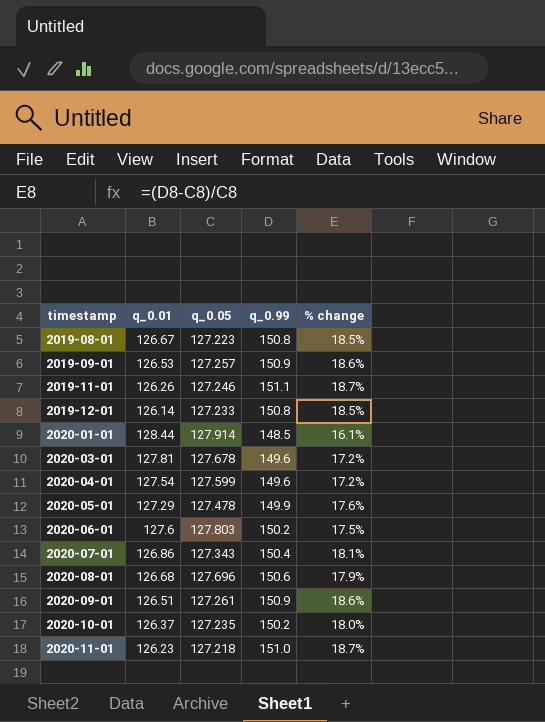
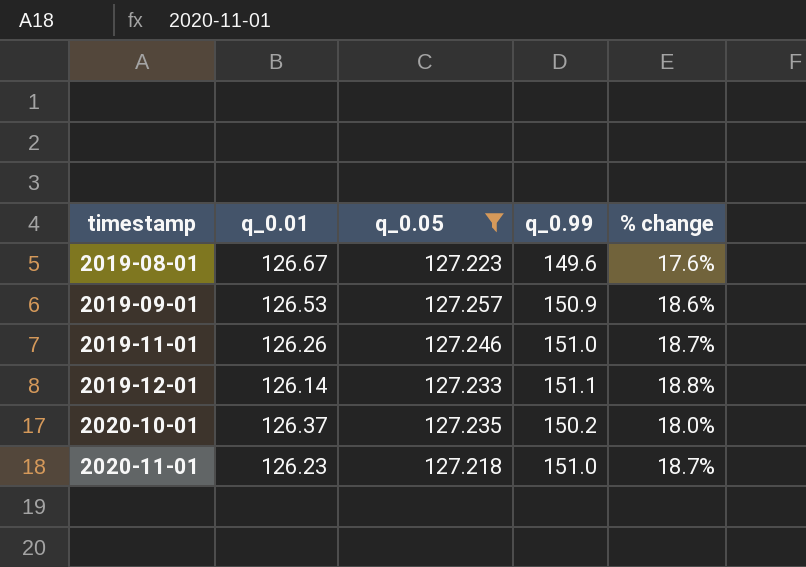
filter: none -> q_0.05 <= 127.257
2019-08-01 | q_0.99: 150.8 -> 149.6
2019-08-01 | % change: 18.5% -> 17.6%
2019-11-01 | q_0.99: 151.1 -> 151.0
2019-12-01 | q_0.99: 150.8 -> 151.1
2019-12-01 | % change: 18.5% -> 18.8%

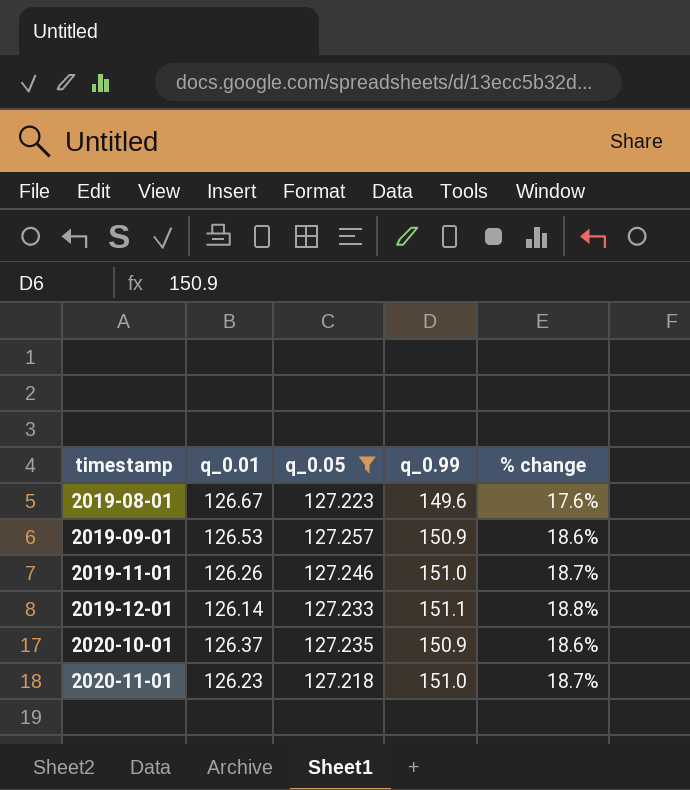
2020-10-01 | q_0.99: 150.2 -> 150.9
2020-10-01 | % change: 18.0% -> 18.6%

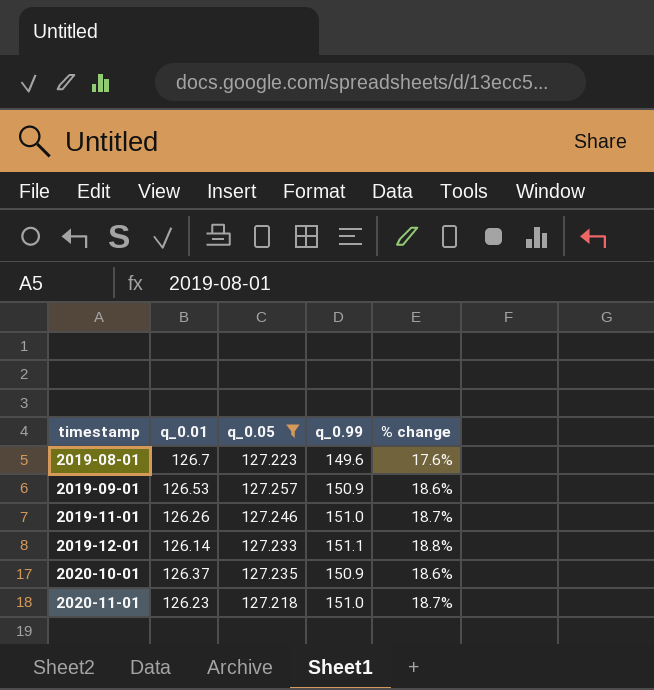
2019-08-01 | q_0.01: 126.67 -> 126.7

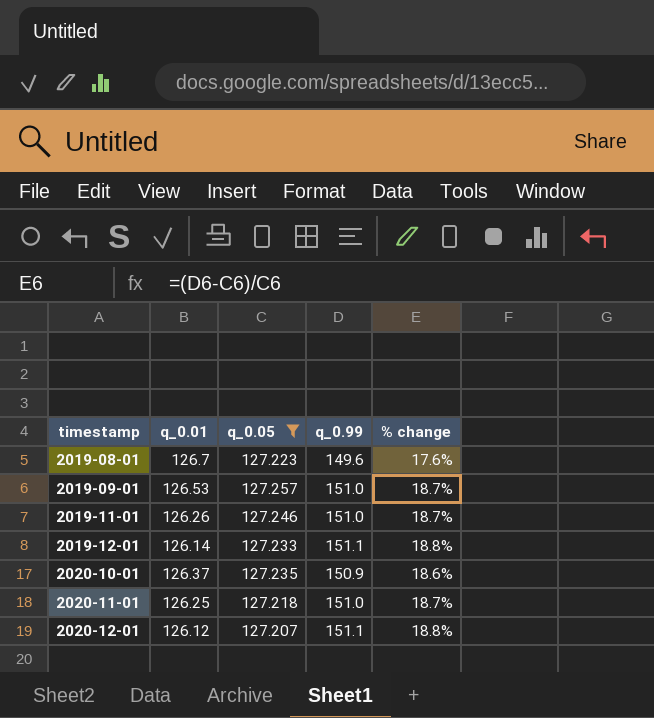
2019-09-01 | q_0.99: 150.9 -> 151.0
2019-09-01 | % change: 18.6% -> 18.7%
2020-11-01 | q_0.01: 126.23 -> 126.25
row 2020-12-01: none -> 126.12 | 127.207 | 151.1 | 18.8%

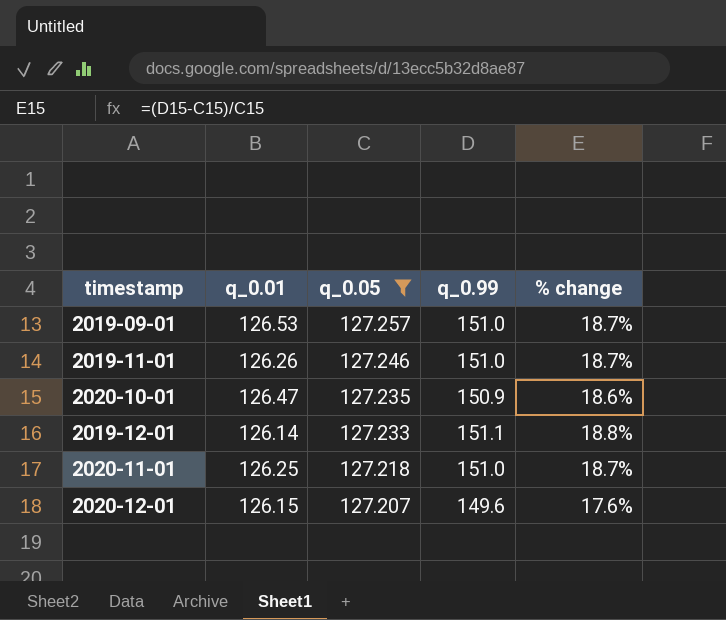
row order: timestamp ascending -> q_0.05 descending
row 2019-08-01: 126.7 | 127.223 | 149.6 | 17.6% -> none
2020-10-01 | q_0.01: 126.37 -> 126.47
2020-12-01 | q_0.01: 126.12 -> 126.15
2020-12-01 | q_0.99: 151.1 -> 149.6
2020-12-01 | % change: 18.8% -> 17.6%

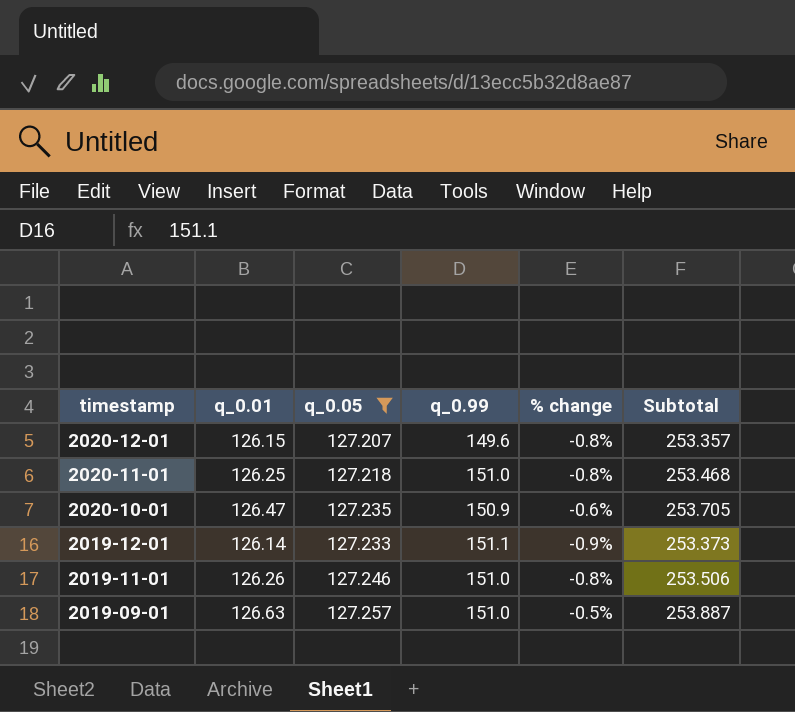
row order: q_0.05 descending -> timestamp descending
column % change | formula: ([q_0.99] - [q_0.05]) / [q_0.05] -> ([q_0.01] - [q_0.05]) / [q_0.05]
column Subtotal | formula: none -> [q_0.01] + [q_0.05]
2019-09-01 | q_0.01: 126.53 -> 126.63

